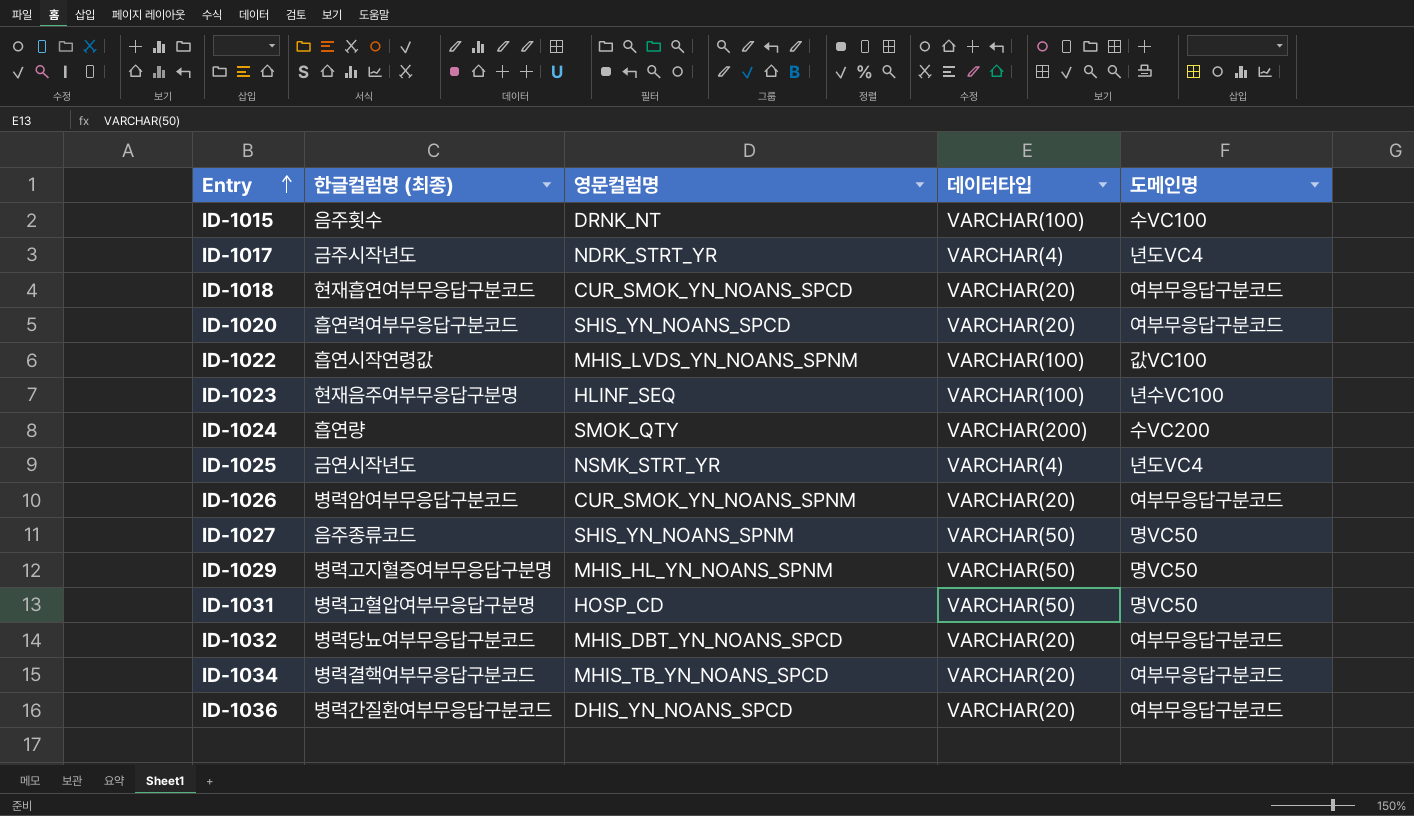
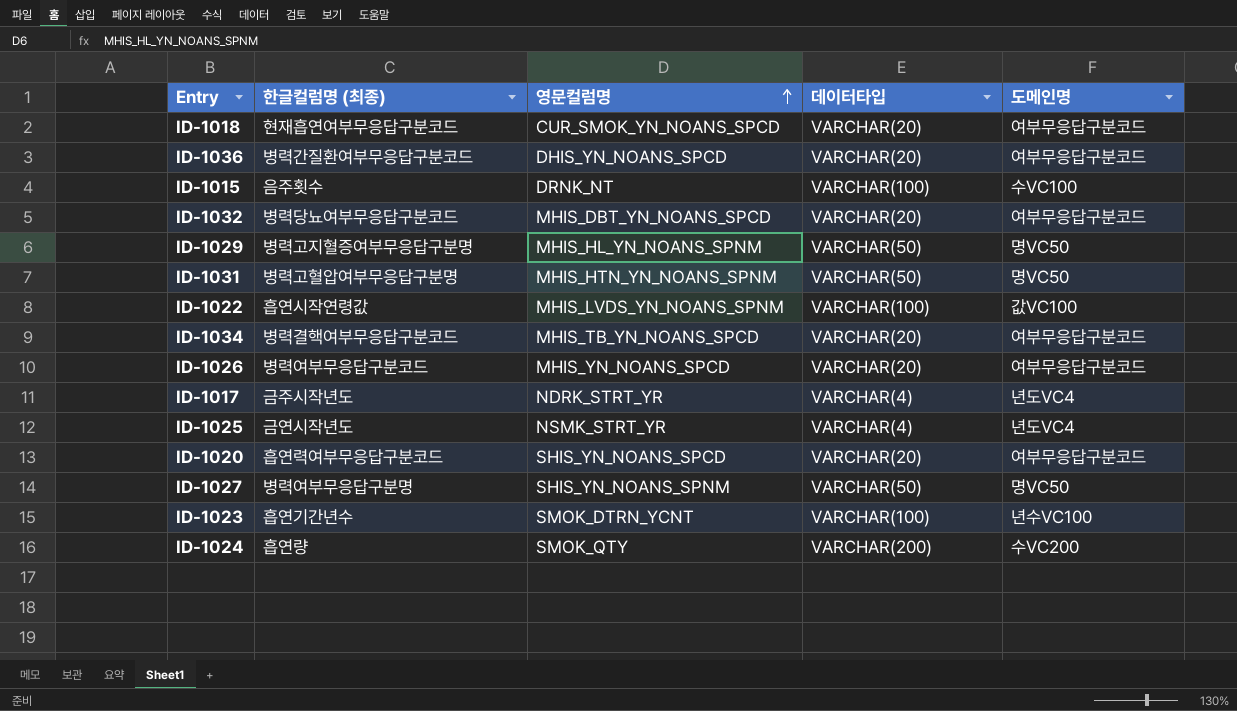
row order: Entry ascending -> 영문컬럼명 ascending
ID-1031 | 영문컬럼명: HOSP_CD -> MHIS_HTN_YN_NOANS_SPNM
ID-1026 | 한글컬럼명 (최종): 병력암여부무응답구분코드 -> 병력여부무응답구분코드
ID-1026 | 영문컬럼명: CUR_SMOK_YN_NOANS_SPNM -> MHIS_YN_NOANS_SPCD
ID-1027 | 한글컬럼명 (최종): 음주종류코드 -> 병력여부무응답구분명
ID-1023 | 한글컬럼명 (최종): 현재음주여부무응답구분명 -> 흡연기간년수
ID-1023 | 영문컬럼명: HLINF_SEQ -> SMOK_DTRN_YCNT

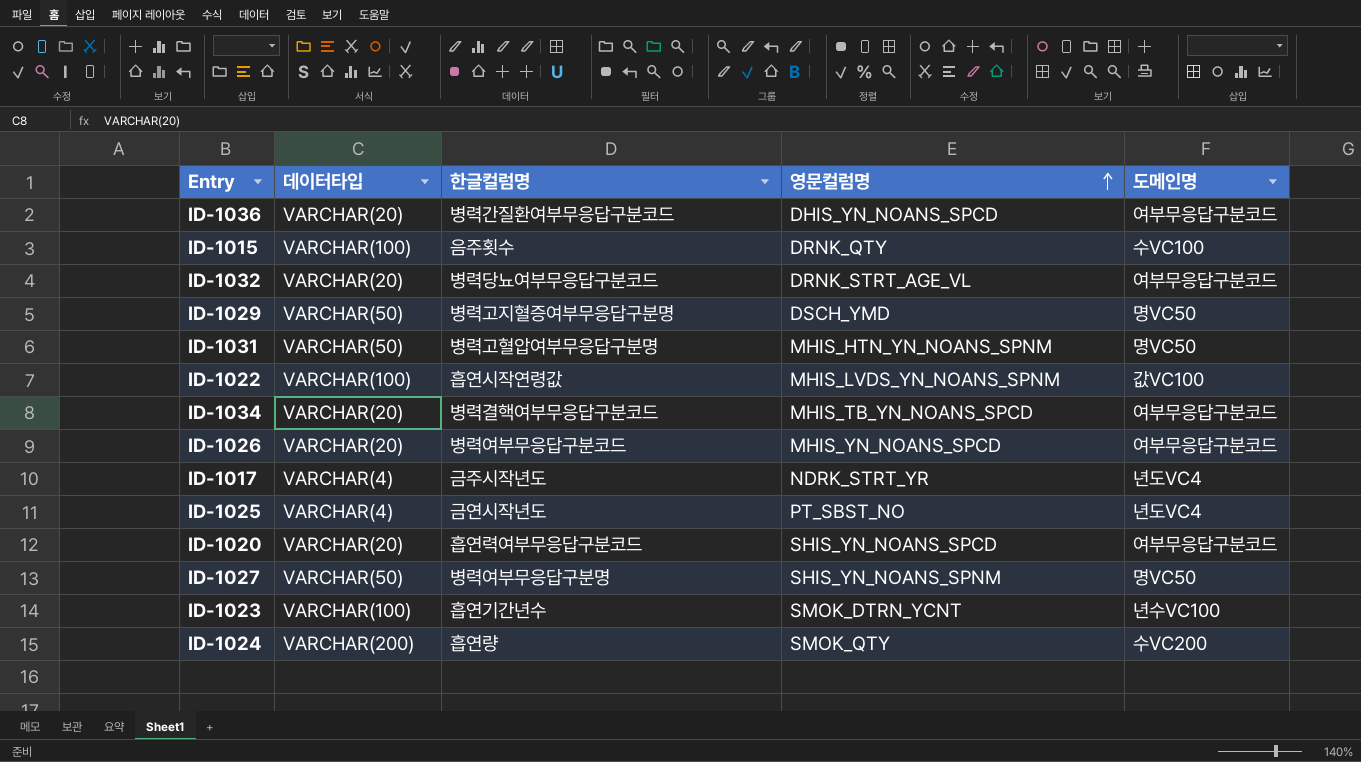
column 데이터타입 | position: 4 -> 2
column name: 한글컬럼명 (최종) -> 한글컬럼명
row ID-1018: 현재흡연여부무응답구분코드 | CUR_SMOK_YN_NOANS_SPCD | VARCHAR(20) | 여부무응답구분코드 -> none
ID-1015 | 영문컬럼명: DRNK_NT -> DRNK_QTY
ID-1032 | 영문컬럼명: MHIS_DBT_YN_NOANS_SPCD -> DRNK_STRT_AGE_VL
ID-1029 | 영문컬럼명: MHIS_HL_YN_NOANS_SPNM -> DSCH_YMD
ID-1025 | 영문컬럼명: NSMK_STRT_YR -> PT_SBST_NO

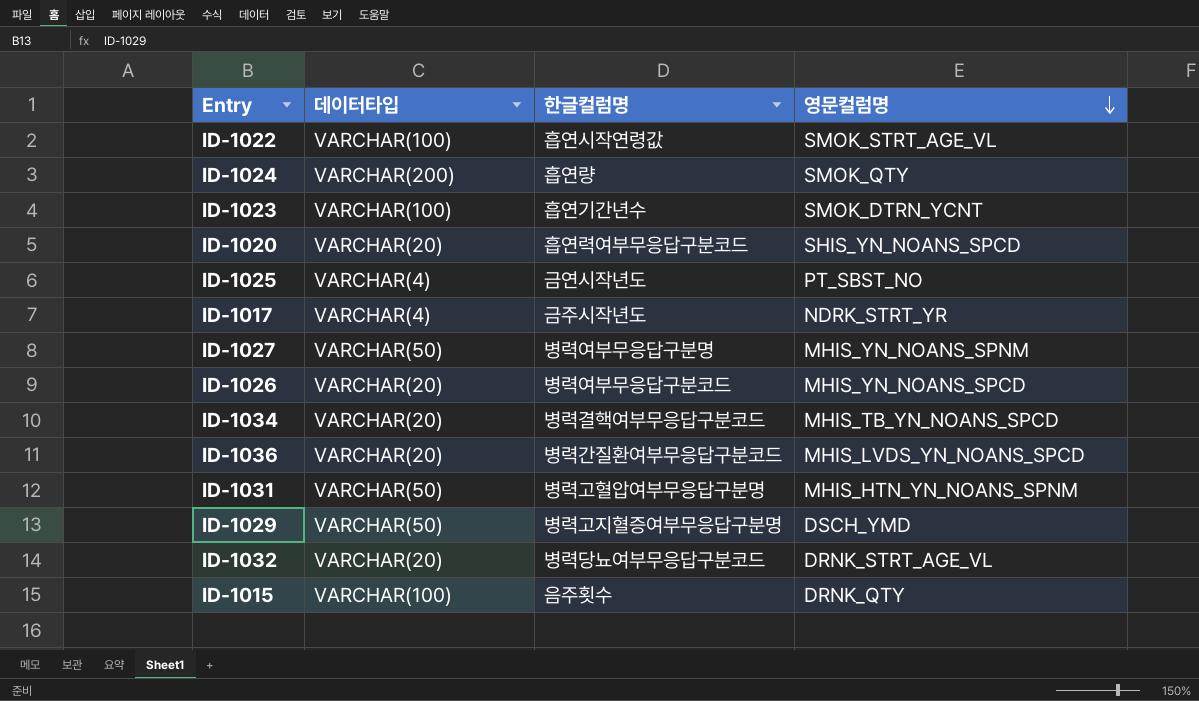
row order: 영문컬럼명 ascending -> 영문컬럼명 descending
column 도메인명 | position: 5 -> none
ID-1022 | 영문컬럼명: MHIS_LVDS_YN_NOANS_SPNM -> SMOK_STRT_AGE_VL
ID-1027 | 영문컬럼명: SHIS_YN_NOANS_SPNM -> MHIS_YN_NOANS_SPNM
ID-1036 | 영문컬럼명: DHIS_YN_NOANS_SPCD -> MHIS_LVDS_YN_NOANS_SPCD

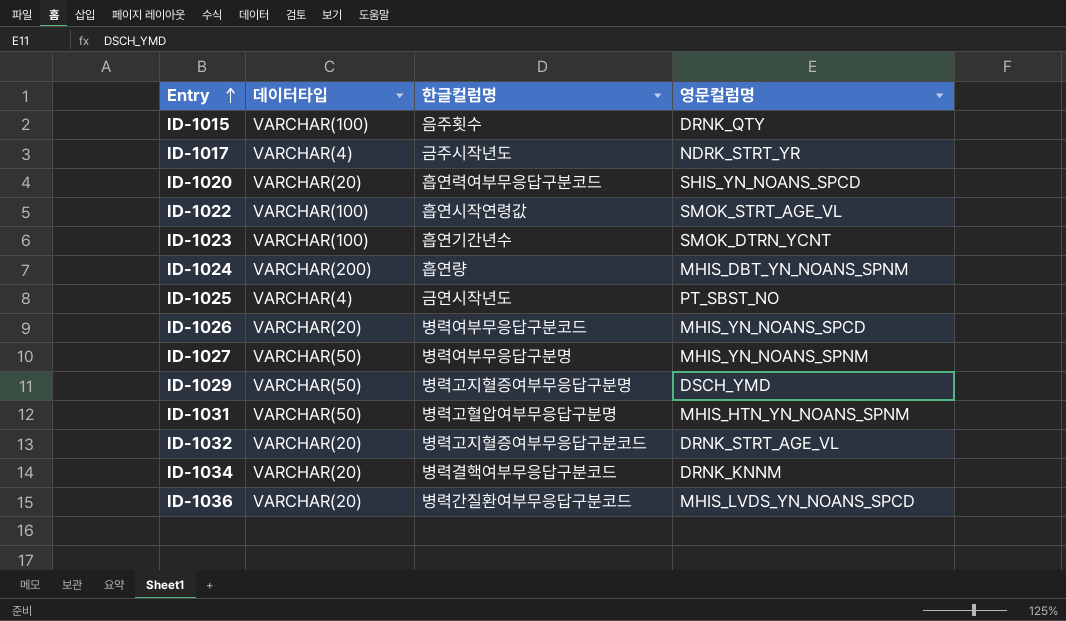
row order: 영문컬럼명 descending -> Entry ascending
ID-1024 | 영문컬럼명: SMOK_QTY -> MHIS_DBT_YN_NOANS_SPNM
ID-1032 | 한글컬럼명: 병력당뇨여부무응답구분코드 -> 병력고지혈증여부무응답구분코드
ID-1034 | 영문컬럼명: MHIS_TB_YN_NOANS_SPCD -> DRNK_KNNM

